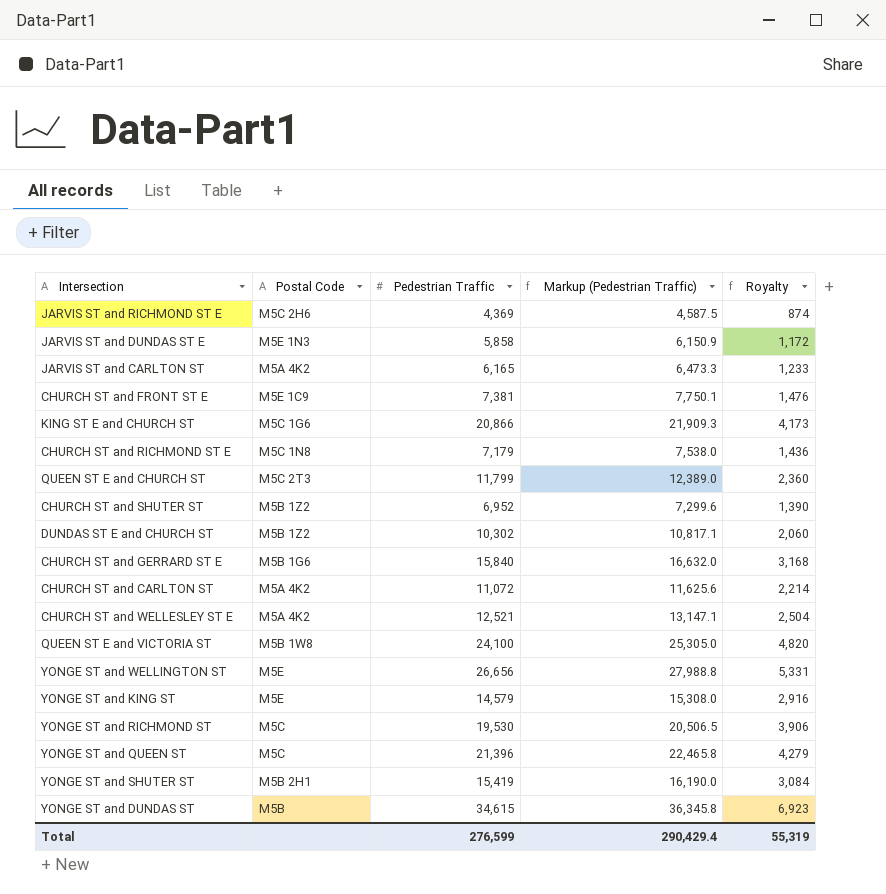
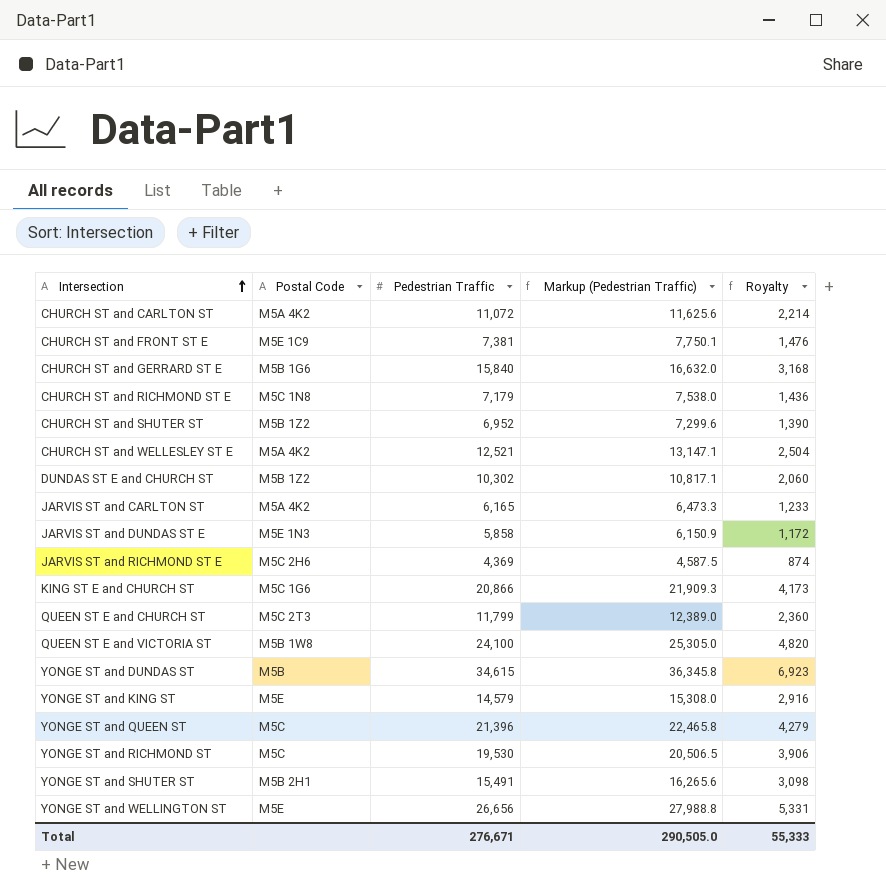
row order: none -> Intersection ascending
YONGE ST and SHUTER ST | Pedestrian Traffic: 15,419 -> 15,491
YONGE ST and SHUTER ST | Markup (Pedestrian Traffic): 16,190.0 -> 16,265.6
YONGE ST and SHUTER ST | Royalty: 3,084 -> 3,098
Total | Pedestrian Traffic: 276,599 -> 276,671
Total | Markup (Pedestrian Traffic): 290,429.4 -> 290,505.0
Total | Royalty: 55,319 -> 55,333

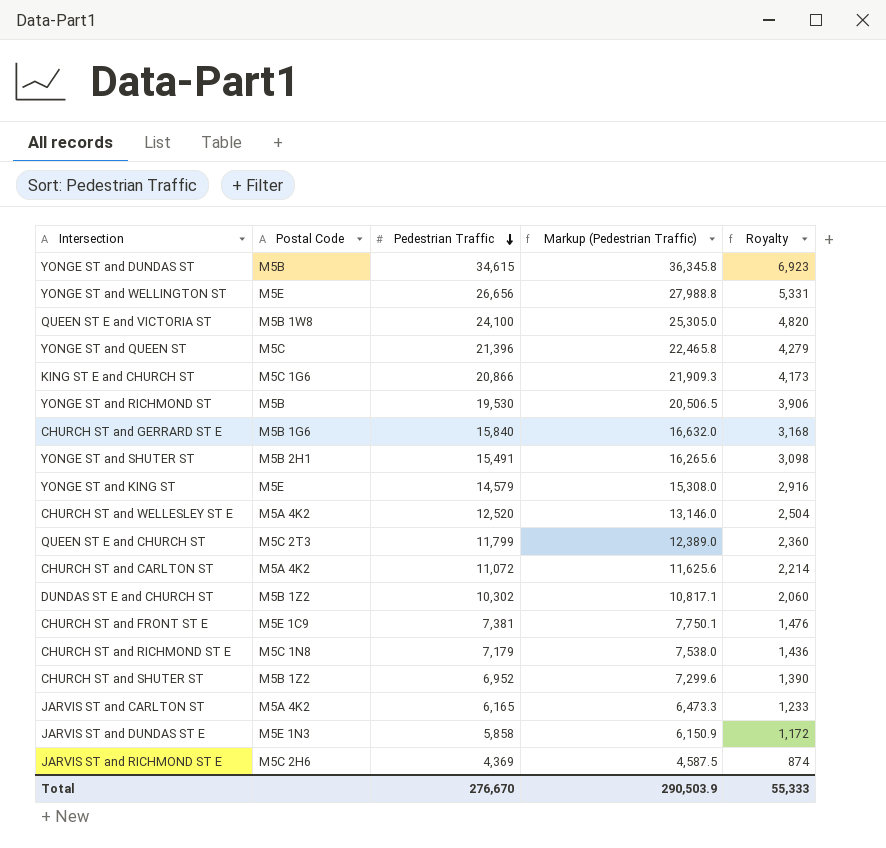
row order: Intersection ascending -> Pedestrian Traffic descending
YONGE ST and RICHMOND ST | Postal Code: M5C -> M5B
CHURCH ST and WELLESLEY ST E | Pedestrian Traffic: 12,521 -> 12,520
CHURCH ST and WELLESLEY ST E | Markup (Pedestrian Traffic): 13,147.1 -> 13,146.0
Total | Pedestrian Traffic: 276,671 -> 276,670
Total | Markup (Pedestrian Traffic): 290,505.0 -> 290,503.9

